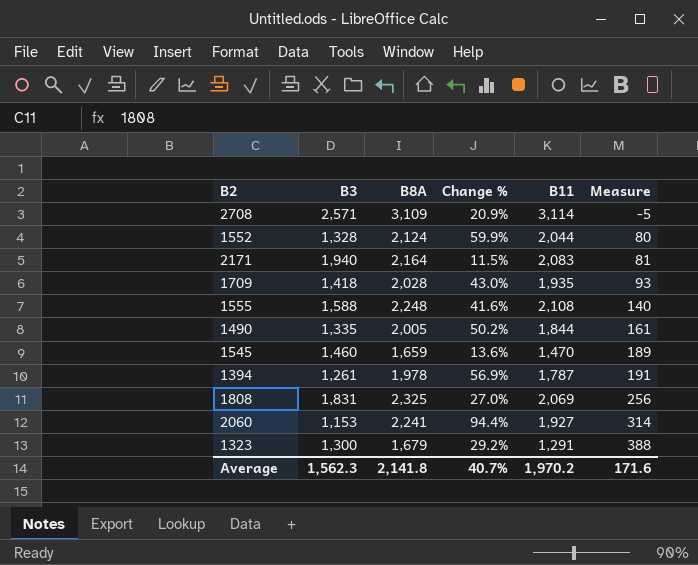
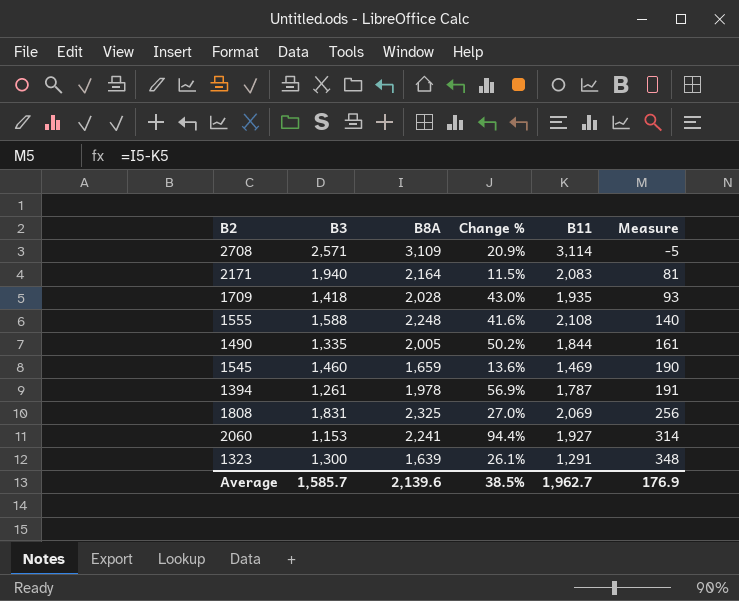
row 1552: 1,328 | 2,124 | 59.9% | 2,044 | 80 -> none
1545 | B11: 1,470 -> 1,469
1545 | Measure: 189 -> 190
1323 | B8A: 1,679 -> 1,639
1323 | Change %: 29.2% -> 26.1%
1323 | Measure: 388 -> 348
Average | B3: 1,562.3 -> 1,585.7
Average | B8A: 2,141.8 -> 2,139.6
Average | Change %: 40.7% -> 38.5%
Average | B11: 1,970.2 -> 1,962.7
Average | Measure: 171.6 -> 176.9

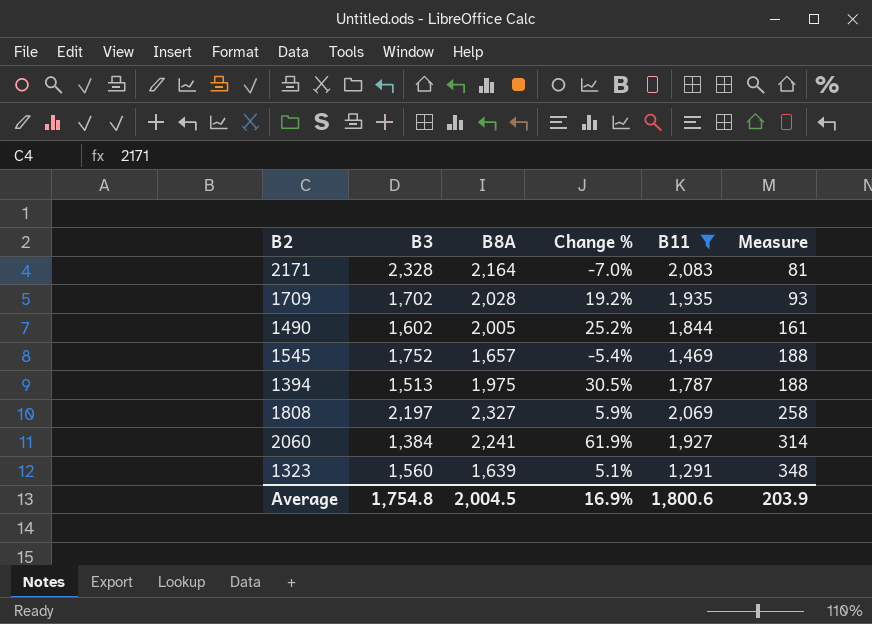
filter: none -> B11 <= 2,083
2171 | B3: 1,940 -> 2,328
2171 | Change %: 11.5% -> -7.0%
1709 | B3: 1,418 -> 1,702
1709 | Change %: 43.0% -> 19.2%
1490 | B3: 1,335 -> 1,602
1490 | Change %: 50.2% -> 25.2%
1545 | B3: 1,460 -> 1,752
1545 | B8A: 1,659 -> 1,657
1545 | Change %: 13.6% -> -5.4%
1545 | Measure: 190 -> 188
1394 | B3: 1,261 -> 1,513
1394 | B8A: 1,978 -> 1,975
1394 | Change %: 56.9% -> 30.5%
1394 | Measure: 191 -> 188
1808 | B3: 1,831 -> 2,197
1808 | B8A: 2,325 -> 2,327
1808 | Change %: 27.0% -> 5.9%
1808 | Measure: 256 -> 258
2060 | B3: 1,153 -> 1,384
2060 | Change %: 94.4% -> 61.9%
1323 | B3: 1,300 -> 1,560
1323 | Change %: 26.1% -> 5.1%
Average | B3: 1,585.7 -> 1,754.8
Average | B8A: 2,139.6 -> 2,004.5
Average | Change %: 38.5% -> 16.9%
Average | B11: 1,962.7 -> 1,800.6
Average | Measure: 176.9 -> 203.9

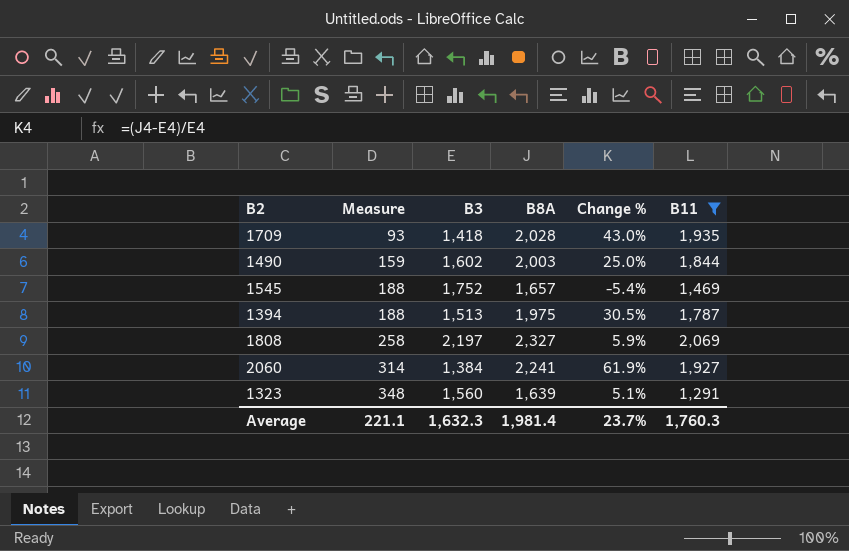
column Measure | position: 6 -> 2
row 2171: 2,328 | 2,164 | -7.0% | 2,083 | 81 -> none
1709 | B3: 1,702 -> 1,418
1709 | Change %: 19.2% -> 43.0%
1490 | Measure: 161 -> 159
1490 | B8A: 2,005 -> 2,003
1490 | Change %: 25.2% -> 25.0%
Average | Measure: 203.9 -> 221.1
Average | B3: 1,754.8 -> 1,632.3
Average | B8A: 2,004.5 -> 1,981.4
Average | Change %: 16.9% -> 23.7%
Average | B11: 1,800.6 -> 1,760.3

